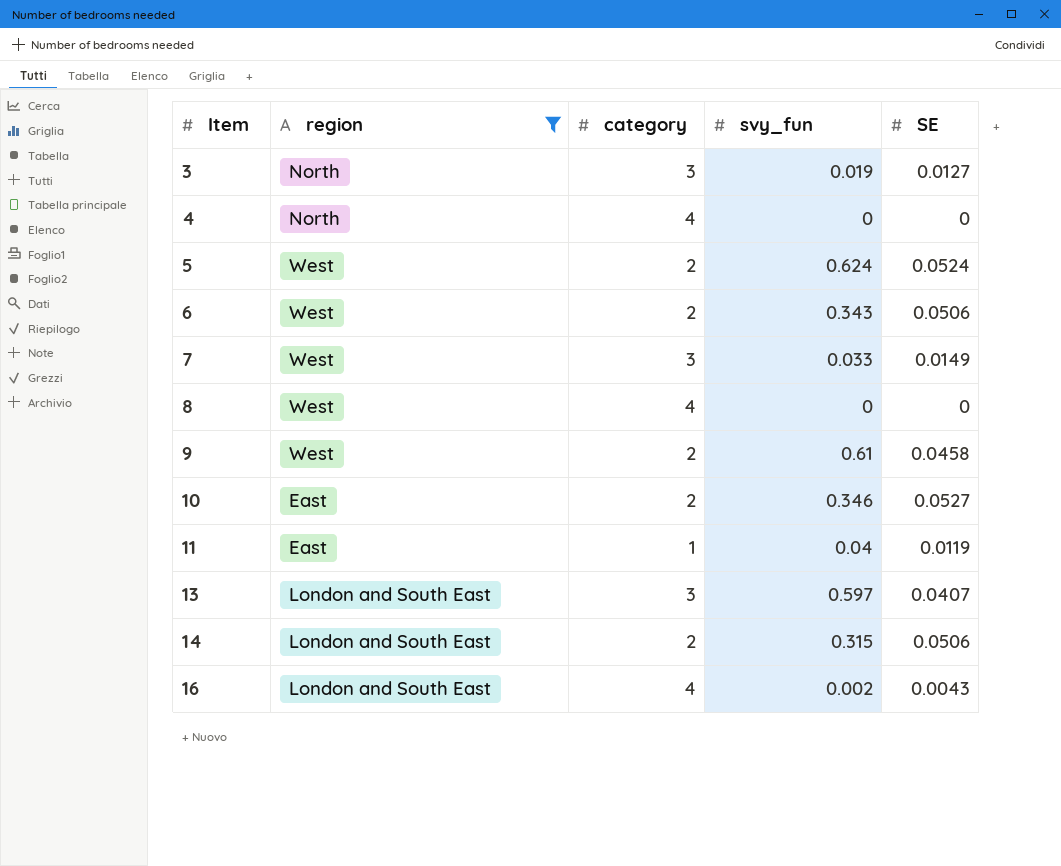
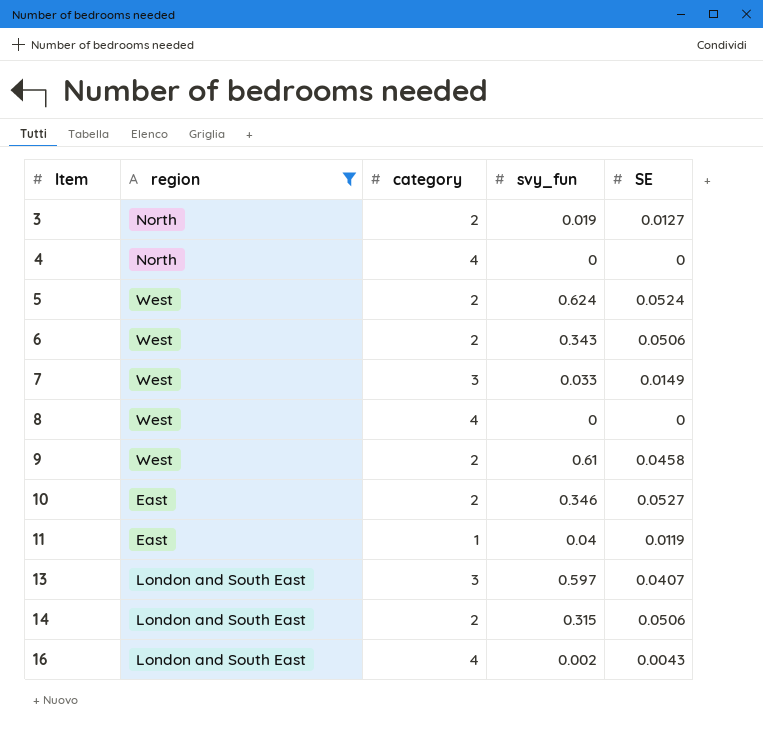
3 | category: 3 -> 2

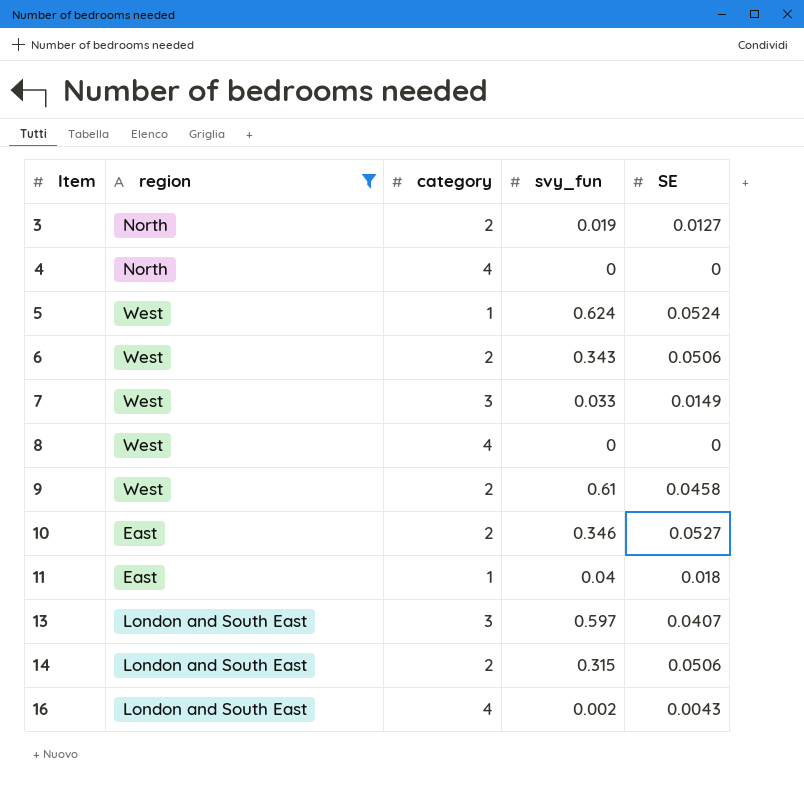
5 | category: 2 -> 1
11 | SE: 0.0119 -> 0.018

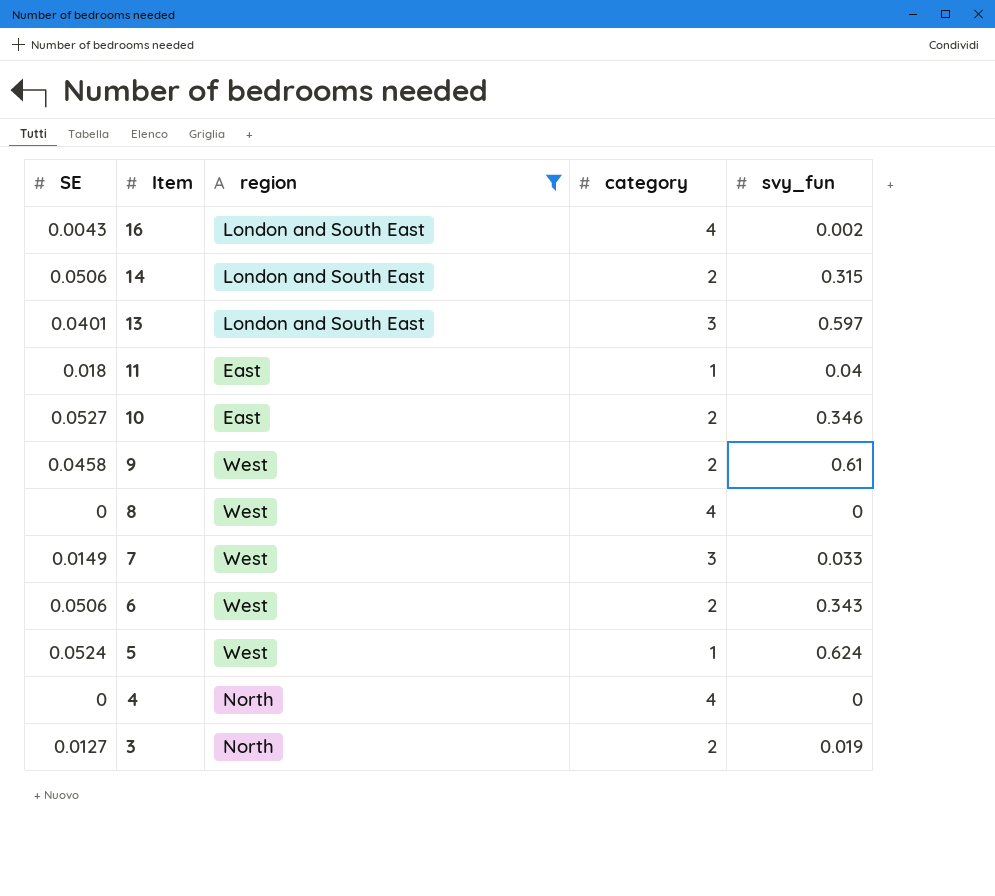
row order: Item ascending -> Item descending
column SE | position: 5 -> 1
13 | SE: 0.0407 -> 0.0401

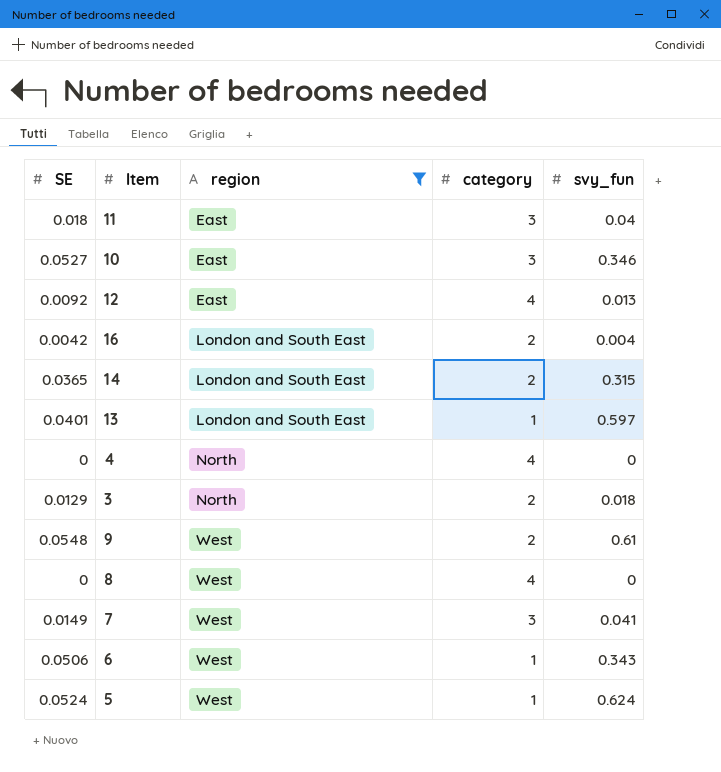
row order: Item descending -> region ascending
11 | category: 1 -> 3
10 | category: 2 -> 3
row 12: none -> 0.0092 | East | 4 | 0.013
16 | SE: 0.0043 -> 0.0042
16 | category: 4 -> 2
16 | svy_fun: 0.002 -> 0.004
14 | SE: 0.0506 -> 0.0365
13 | category: 3 -> 1
3 | SE: 0.0127 -> 0.0129
3 | svy_fun: 0.019 -> 0.018
9 | SE: 0.0458 -> 0.0548
7 | svy_fun: 0.033 -> 0.041
6 | category: 2 -> 1

